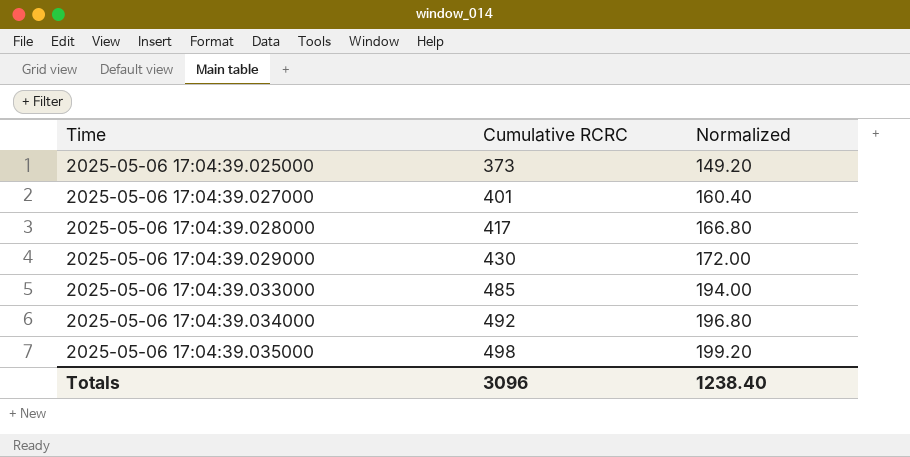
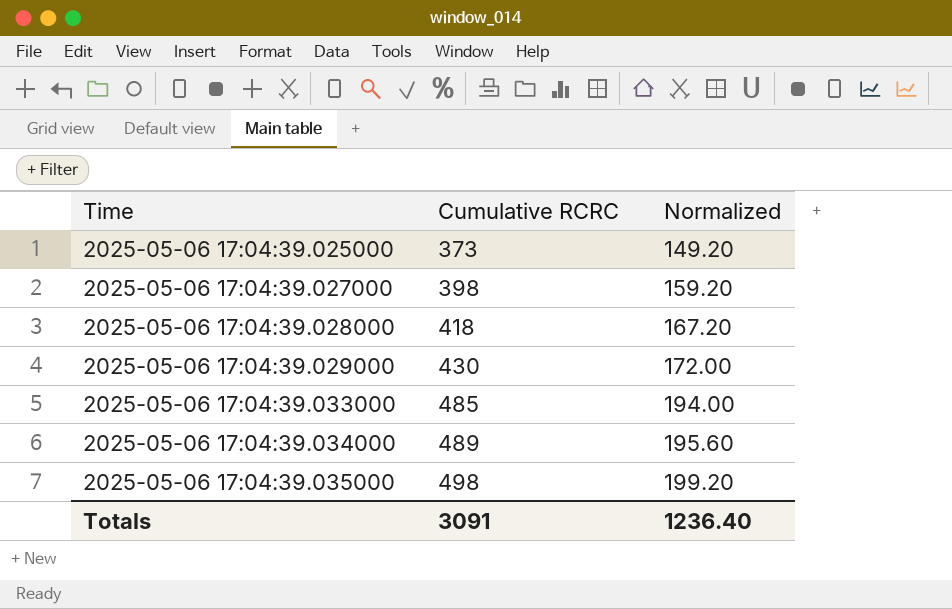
2025-05-06 17:04:39.027000 | Cumulative RCRC: 401 -> 398
2025-05-06 17:04:39.027000 | Normalized: 160.40 -> 159.20
2025-05-06 17:04:39.028000 | Cumulative RCRC: 417 -> 418
2025-05-06 17:04:39.028000 | Normalized: 166.80 -> 167.20
2025-05-06 17:04:39.034000 | Cumulative RCRC: 492 -> 489
2025-05-06 17:04:39.034000 | Normalized: 196.80 -> 195.60
Totals | Cumulative RCRC: 3096 -> 3091
Totals | Normalized: 1238.40 -> 1236.40

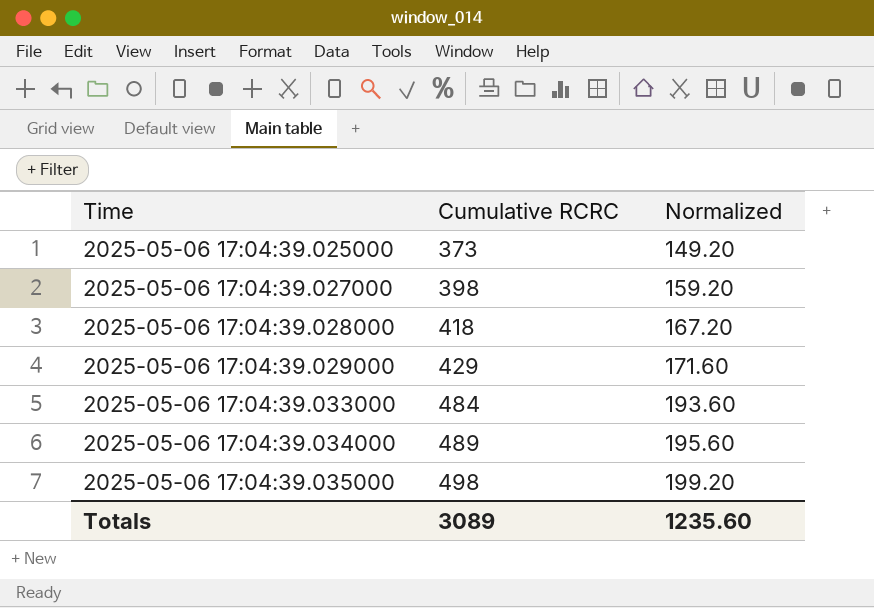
2025-05-06 17:04:39.029000 | Cumulative RCRC: 430 -> 429
2025-05-06 17:04:39.029000 | Normalized: 172.00 -> 171.60
2025-05-06 17:04:39.033000 | Cumulative RCRC: 485 -> 484
2025-05-06 17:04:39.033000 | Normalized: 194.00 -> 193.60
Totals | Cumulative RCRC: 3091 -> 3089
Totals | Normalized: 1236.40 -> 1235.60

